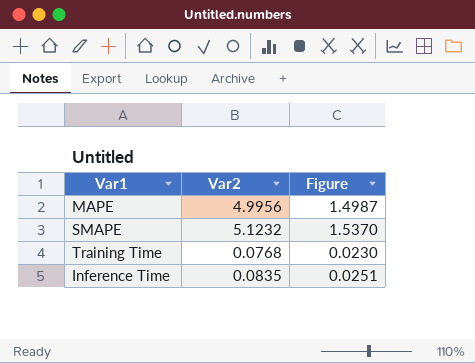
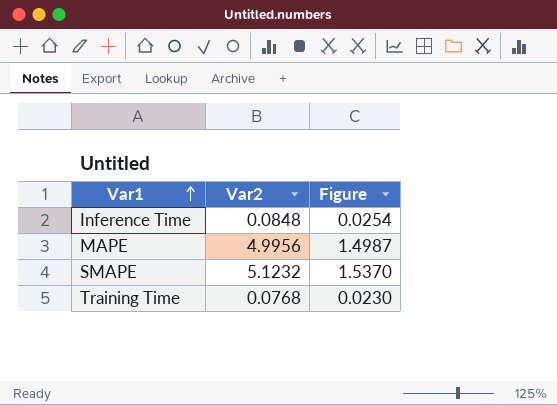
row order: none -> Var1 ascending
Inference Time | Var2: 0.0835 -> 0.0848
Inference Time | Figure: 0.0251 -> 0.0254

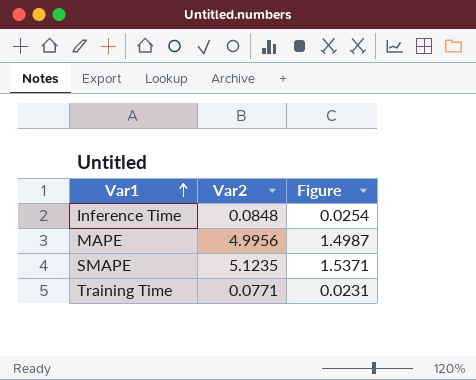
SMAPE | Var2: 5.1232 -> 5.1235
SMAPE | Figure: 1.5370 -> 1.5371
Training Time | Var2: 0.0768 -> 0.0771
Training Time | Figure: 0.0230 -> 0.0231

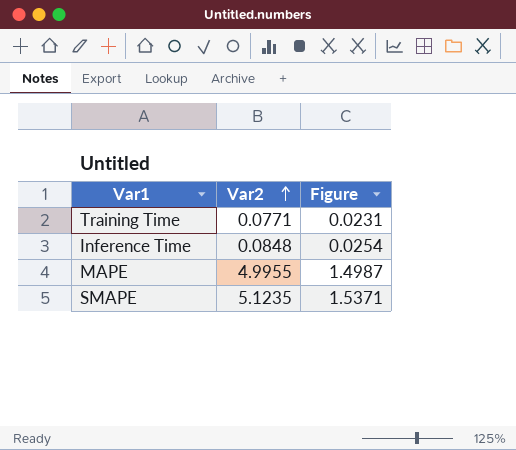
row order: Var1 ascending -> Var2 ascending
MAPE | Var2: 4.9956 -> 4.9955

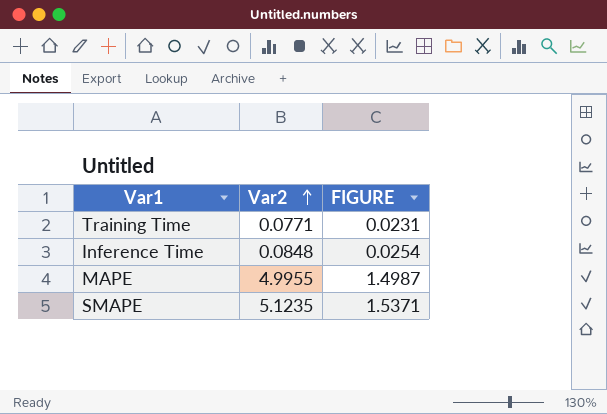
column name: Figure -> FIGURE

